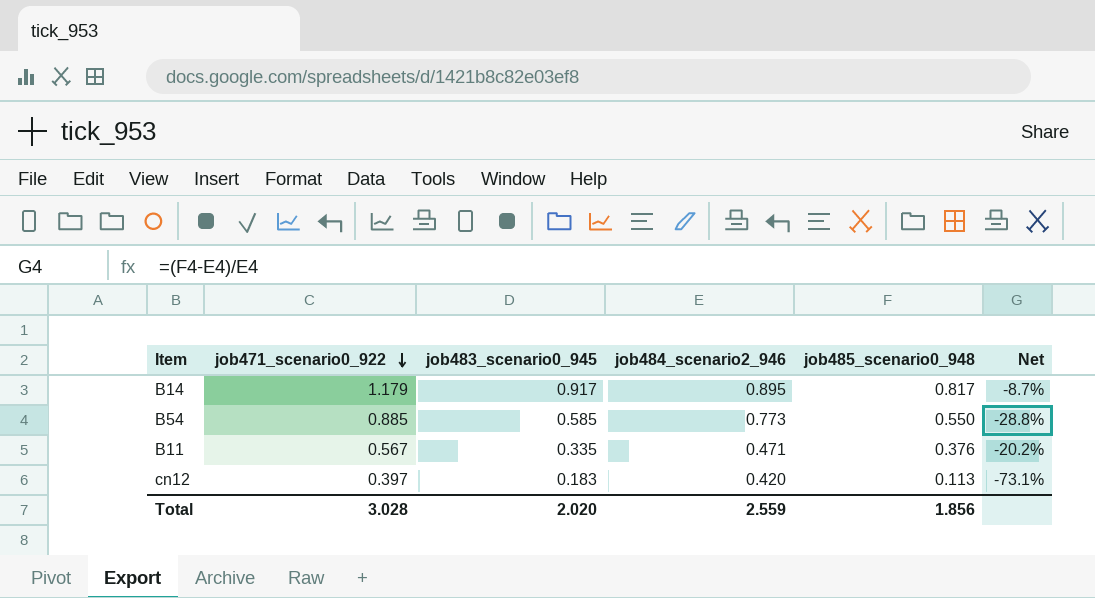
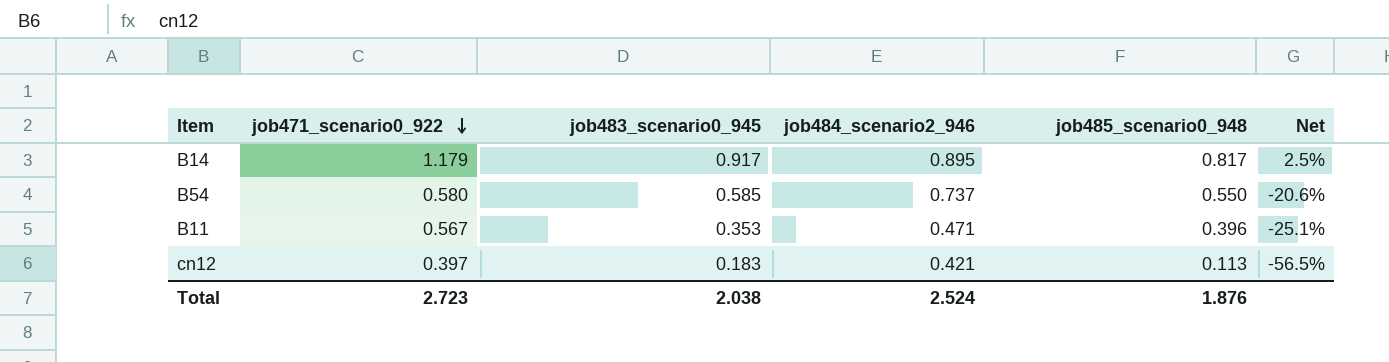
column Net | formula: ([job485_scenario0_948] - [job484_scenario2_946]) / [job484_scenario2_946] -> ([job483_scenario0_945] - [job484_scenario2_946]) / [job484_scenario2_946]
B54 | job471_scenario0_922: 0.885 -> 0.580
B54 | job484_scenario2_946: 0.773 -> 0.737
B11 | job483_scenario0_945: 0.335 -> 0.353
B11 | job485_scenario0_948: 0.376 -> 0.396
cn12 | job484_scenario2_946: 0.420 -> 0.421
Total | job471_scenario0_922: 3.028 -> 2.723
Total | job483_scenario0_945: 2.020 -> 2.038
Total | job484_scenario2_946: 2.559 -> 2.524
Total | job485_scenario0_948: 1.856 -> 1.876

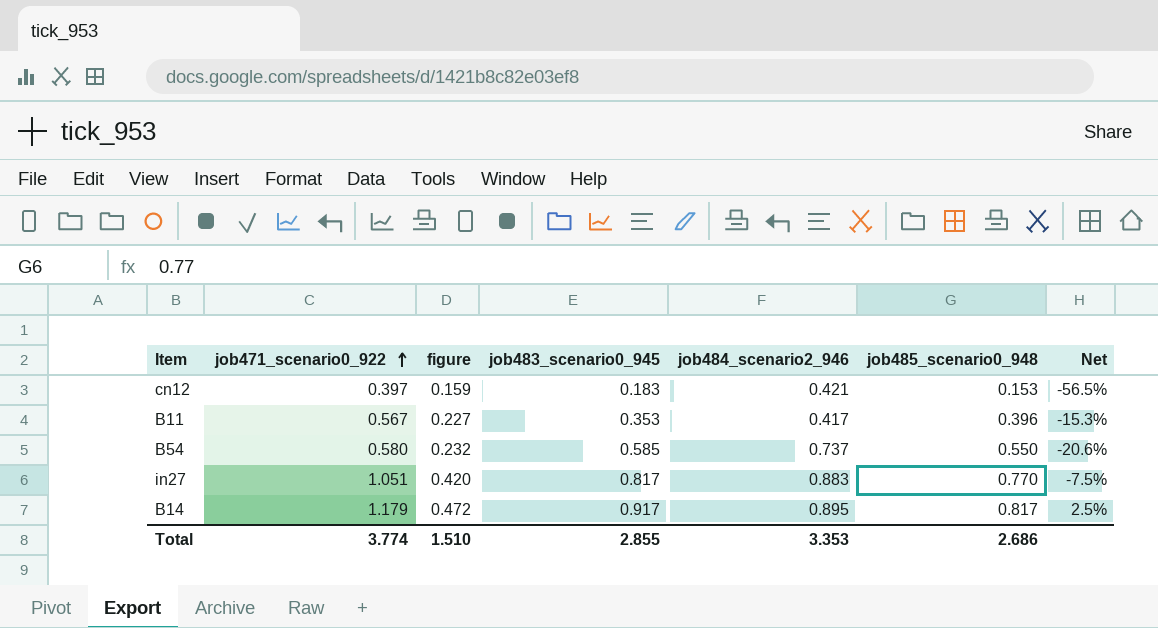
row order: job471_scenario0_922 descending -> job471_scenario0_922 ascending
column figure | formula: none -> [job471_scenario0_922] * 0.4
cn12 | job485_scenario0_948: 0.113 -> 0.153
B11 | job484_scenario2_946: 0.471 -> 0.417
B11 | Net: -25.1% -> -15.3%
row in27: none -> 1.051 | 0.420 | 0.817 | 0.883 | 0.770 | -7.5%
Total | job471_scenario0_922: 2.723 -> 3.774
Total | job483_scenario0_945: 2.038 -> 2.855
Total | job484_scenario2_946: 2.524 -> 3.353
Total | job485_scenario0_948: 1.876 -> 2.686

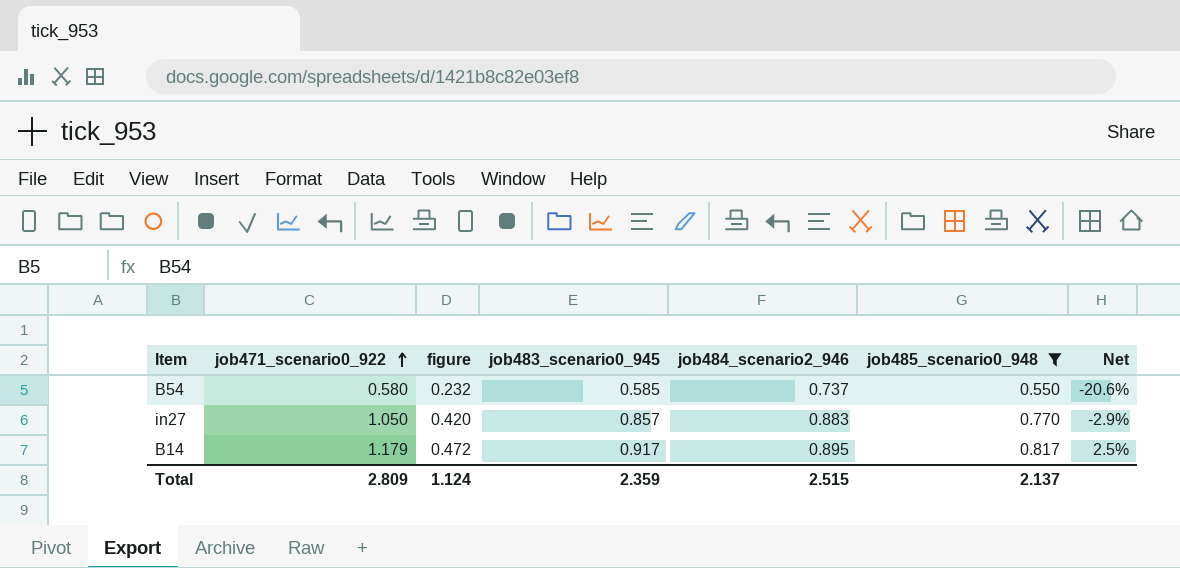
filter: none -> job485_scenario0_948 >= 0.550
in27 | job471_scenario0_922: 1.051 -> 1.050
in27 | job483_scenario0_945: 0.817 -> 0.857
in27 | Net: -7.5% -> -2.9%
Total | job471_scenario0_922: 3.774 -> 2.809
Total | figure: 1.510 -> 1.124
Total | job483_scenario0_945: 2.855 -> 2.359
Total | job484_scenario2_946: 3.353 -> 2.515
Total | job485_scenario0_948: 2.686 -> 2.137

